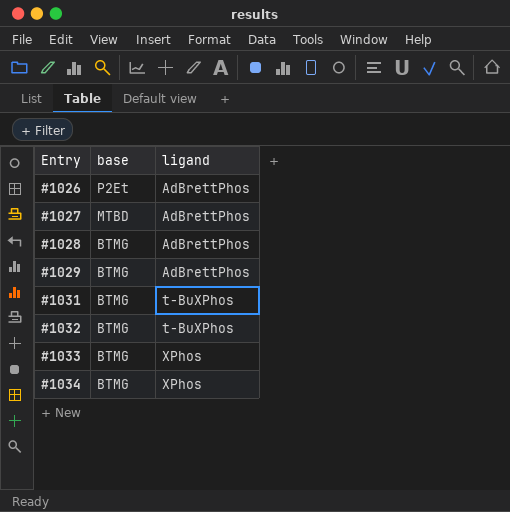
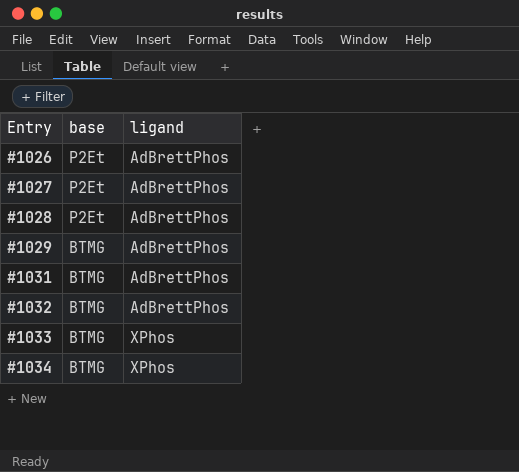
#1027 | base: MTBD -> P2Et
#1028 | base: BTMG -> P2Et
#1031 | ligand: t-BuXPhos -> AdBrettPhos
#1032 | ligand: t-BuXPhos -> AdBrettPhos

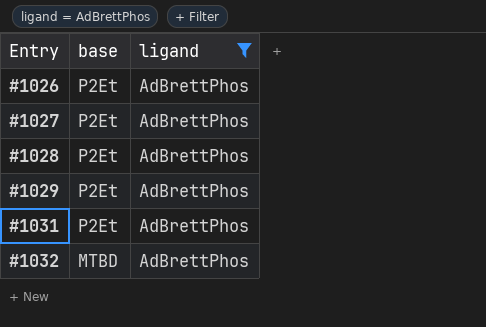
filter: none -> ligand = AdBrettPhos
#1029 | base: BTMG -> P2Et
#1031 | base: BTMG -> P2Et
#1032 | base: BTMG -> MTBD

